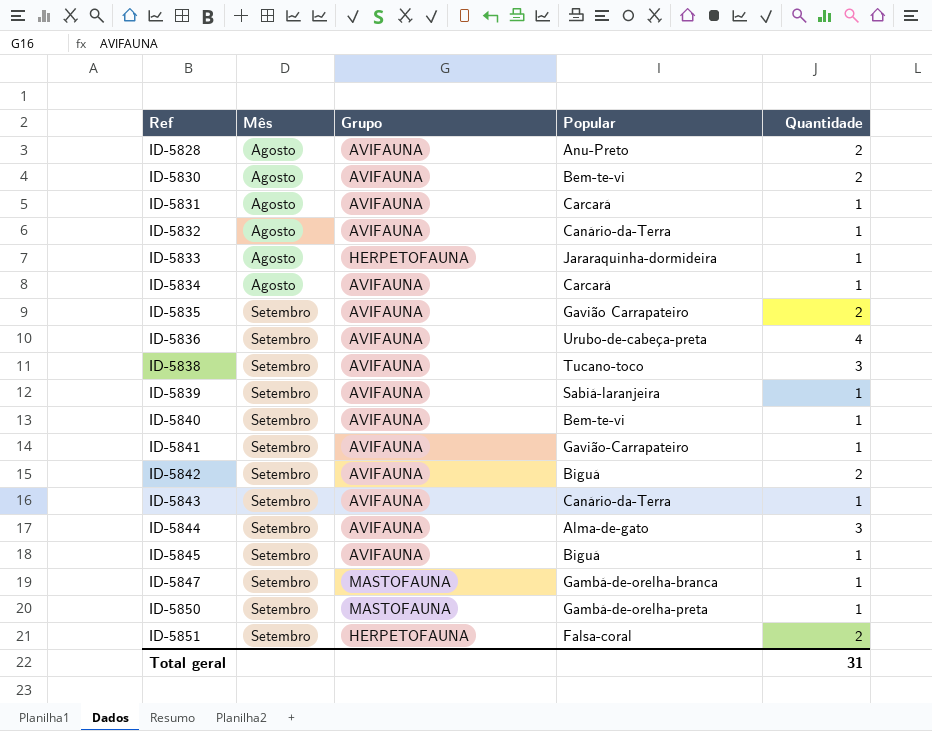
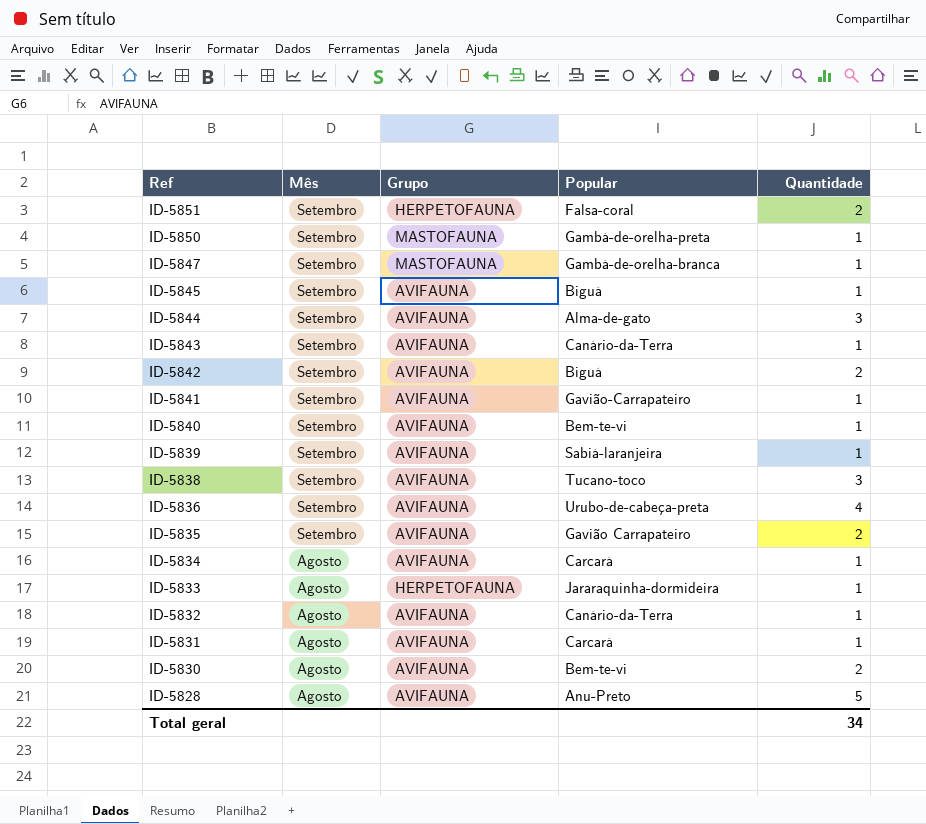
row order: Ref ascending -> Ref descending
ID-5828 | Quantidade: 2 -> 5
Total geral | Quantidade: 31 -> 34

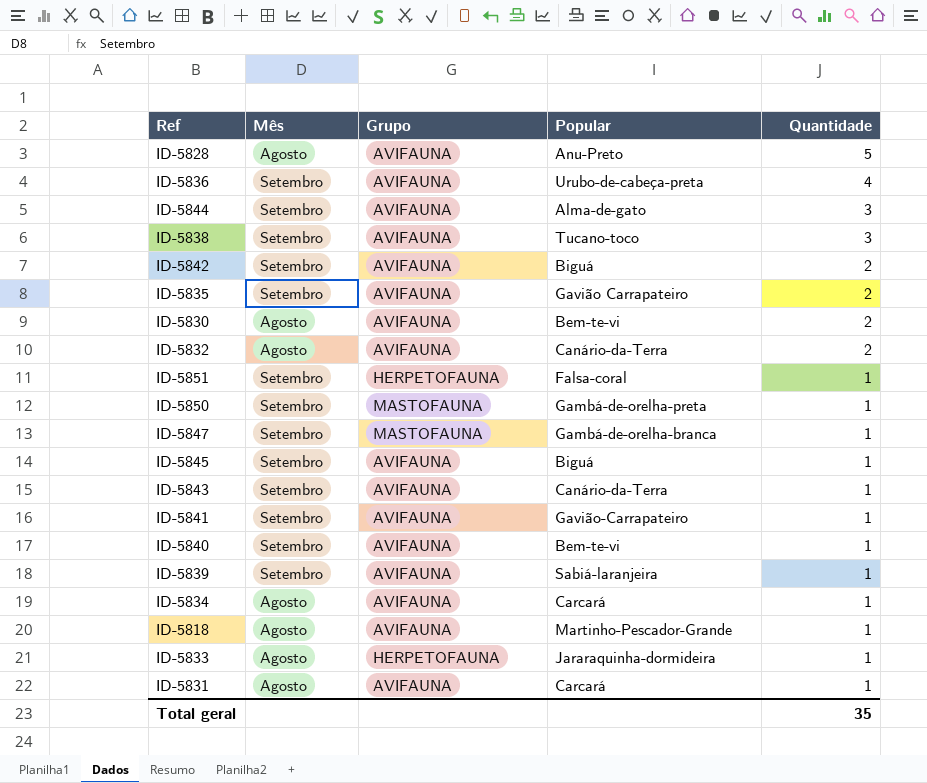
row order: Ref descending -> Quantidade descending
ID-5832 | Quantidade: 1 -> 2
ID-5851 | Quantidade: 2 -> 1
row ID-5818: none -> Agosto | AVIFAUNA | Martinho-Pescador-Grande | 1
Total geral | Quantidade: 34 -> 35

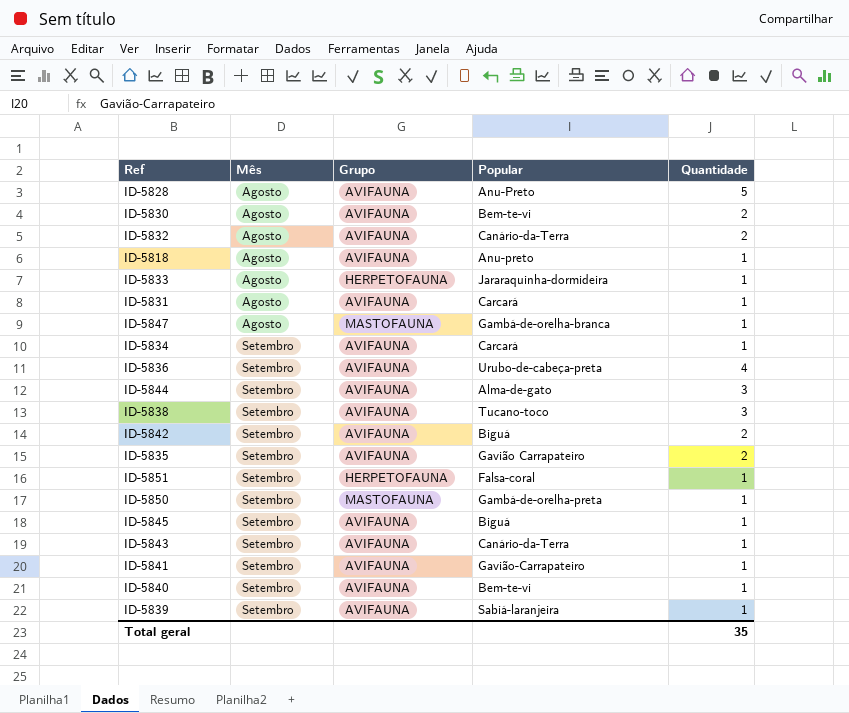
row order: Quantidade descending -> Mês ascending
ID-5818 | Popular: Martinho-Pescador-Grande -> Anu-preto
ID-5847 | Mês: Setembro -> Agosto
ID-5834 | Mês: Agosto -> Setembro

